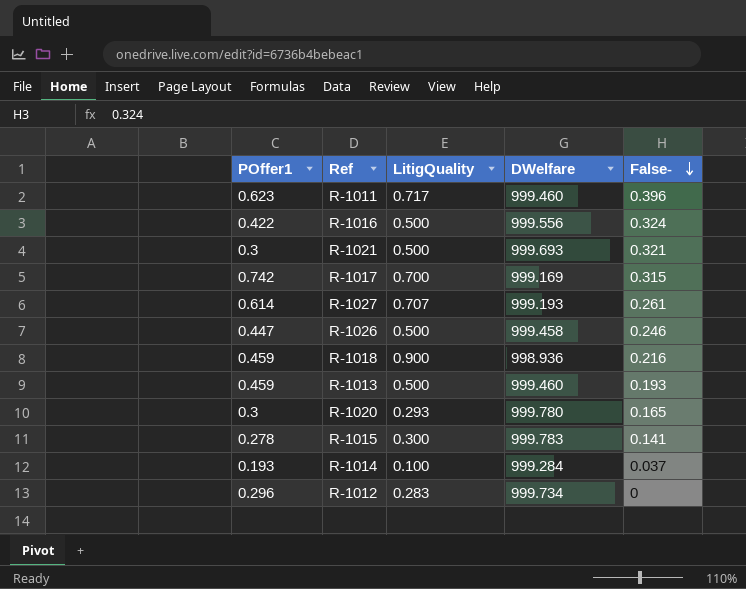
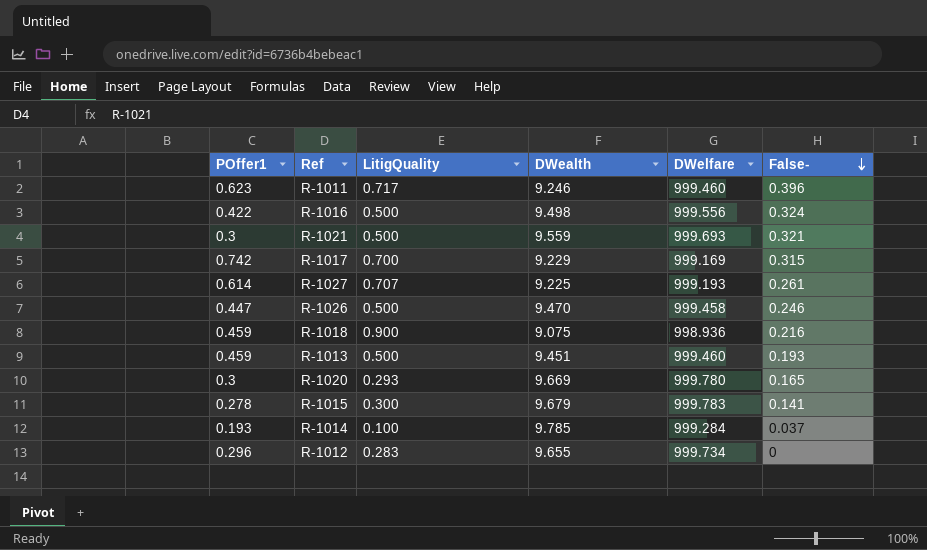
column DWealth | position: none -> 4

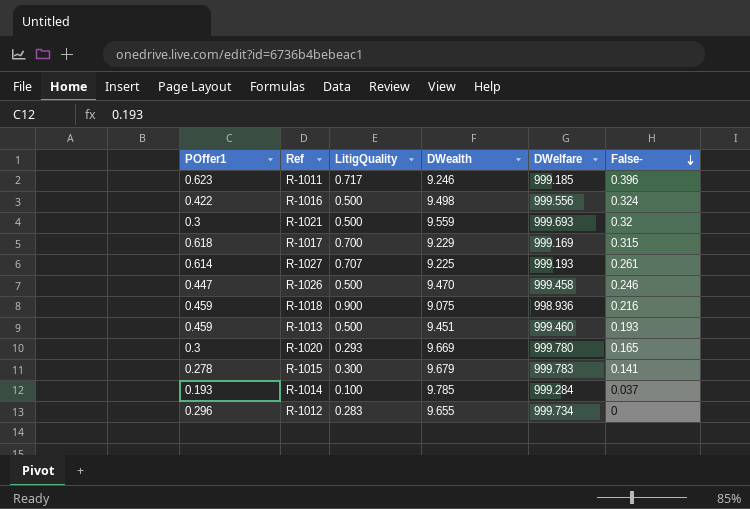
R-1011 | DWelfare: 999.460 -> 999.185
R-1021 | False-: 0.321 -> 0.32
R-1017 | POffer1: 0.742 -> 0.618

